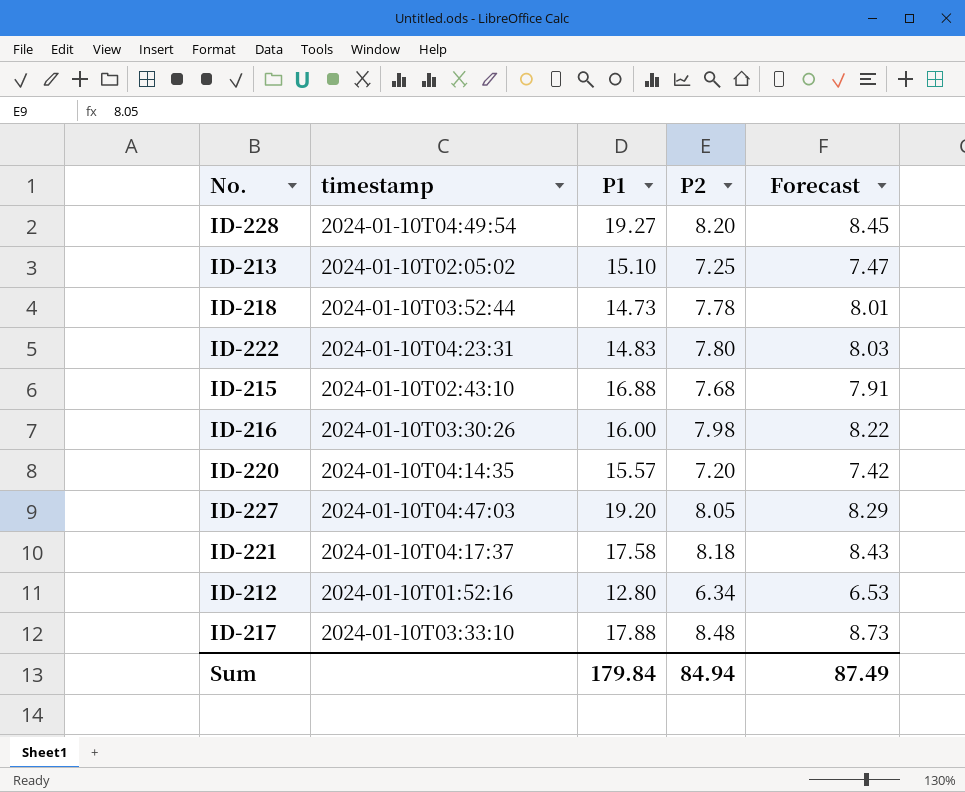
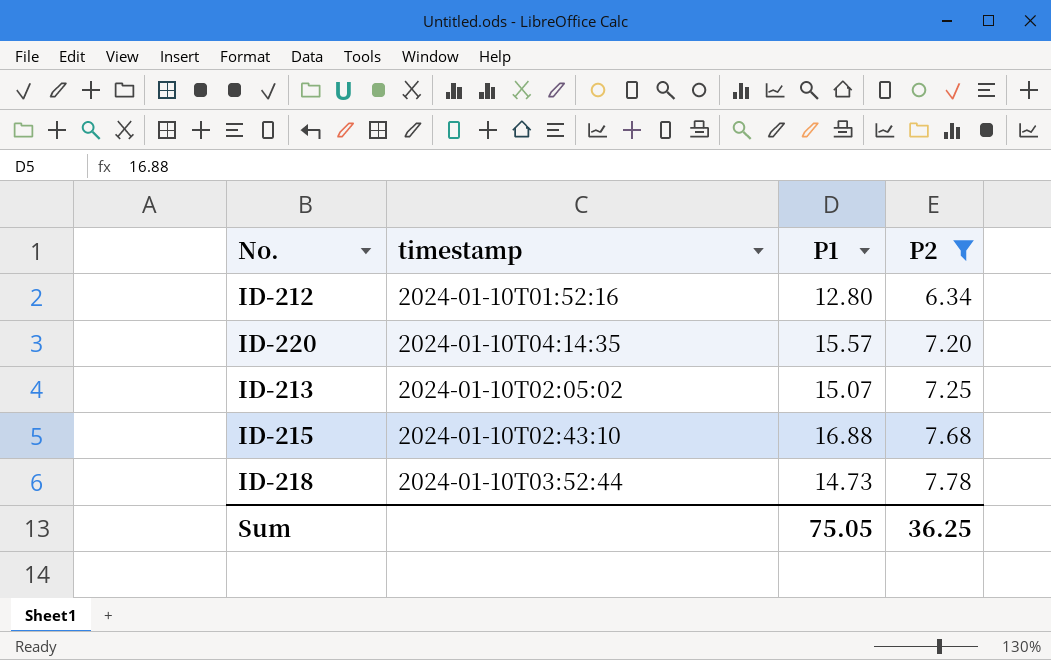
filter: none -> P2 <= 7.78
row order: none -> P2 ascending
column Forecast | formula: [P2] * 1.03 -> none
ID-213 | P1: 15.10 -> 15.07
Sum | P1: 179.84 -> 75.05
Sum | P2: 84.94 -> 36.25

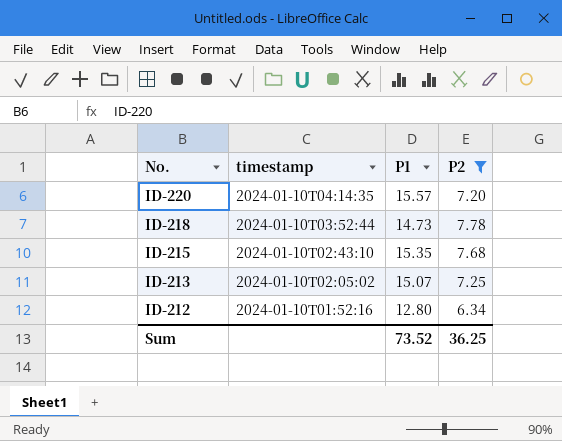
row order: P2 ascending -> No. descending
ID-215 | P1: 16.88 -> 15.35
Sum | P1: 75.05 -> 73.52

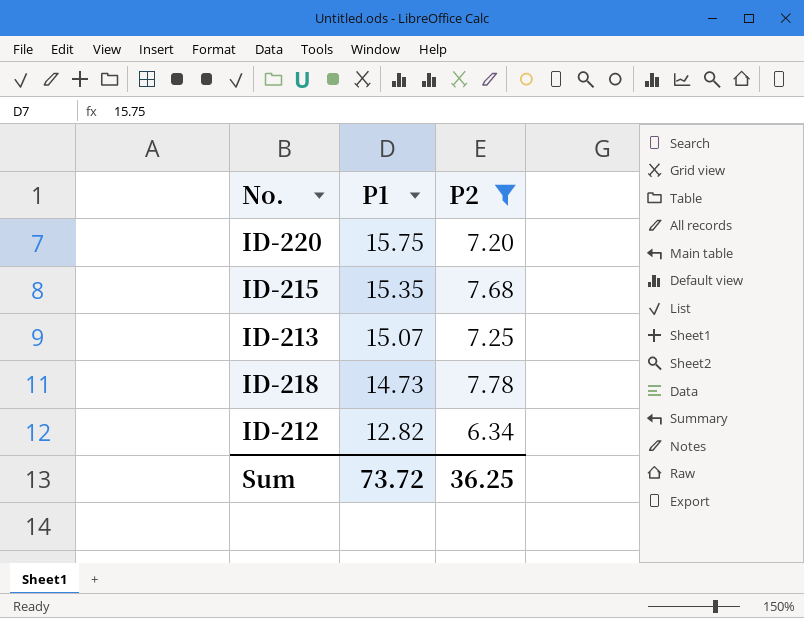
row order: No. descending -> P1 descending
column timestamp | position: 2 -> none
ID-220 | P1: 15.57 -> 15.75
ID-212 | P1: 12.80 -> 12.82
Sum | P1: 73.52 -> 73.72

